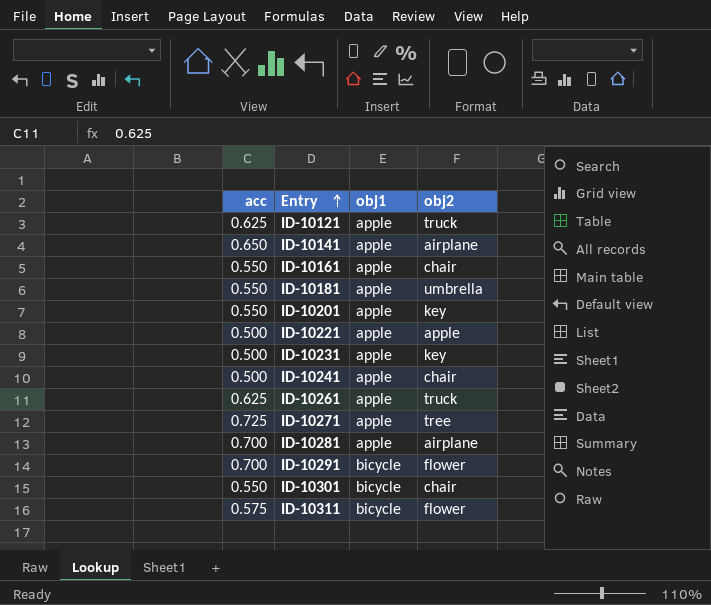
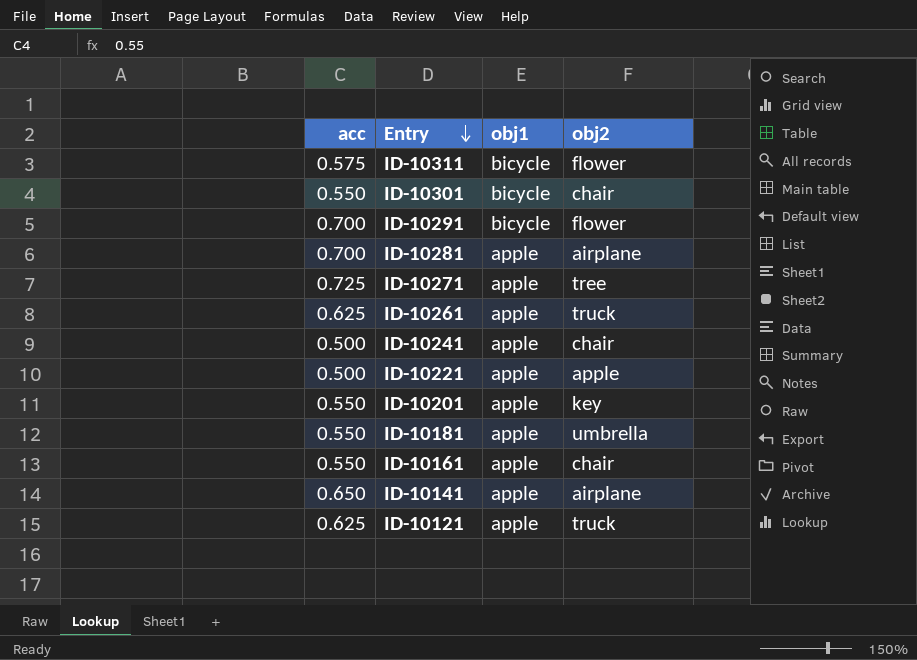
row order: Entry ascending -> Entry descending
row ID-10231: 0.500 | apple | key -> none

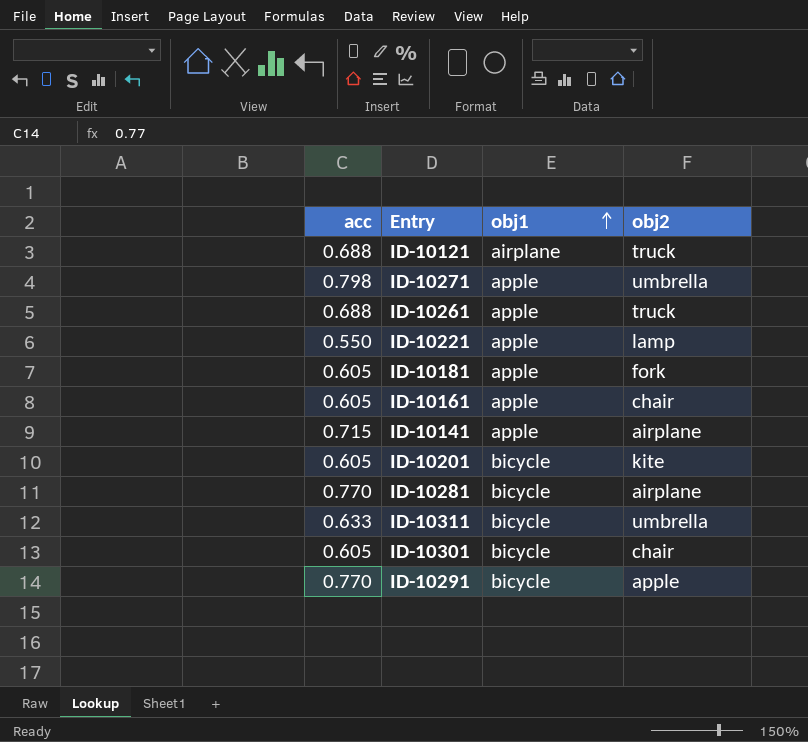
row order: Entry descending -> obj1 ascending
row ID-10241: 0.500 | apple | chair -> none
ID-10121 | acc: 0.625 -> 0.688
ID-10121 | obj1: apple -> airplane
ID-10271 | acc: 0.725 -> 0.798
ID-10271 | obj2: tree -> umbrella
ID-10261 | acc: 0.625 -> 0.688
ID-10221 | acc: 0.500 -> 0.550
ID-10221 | obj2: apple -> lamp
ID-10181 | acc: 0.550 -> 0.605
ID-10181 | obj2: umbrella -> fork
ID-10161 | acc: 0.550 -> 0.605
ID-10141 | acc: 0.650 -> 0.715
ID-10201 | acc: 0.550 -> 0.605
ID-10201 | obj1: apple -> bicycle
ID-10201 | obj2: key -> kite
ID-10281 | acc: 0.700 -> 0.770
ID-10281 | obj1: apple -> bicycle
ID-10311 | acc: 0.575 -> 0.633
ID-10311 | obj2: flower -> umbrella
ID-10301 | acc: 0.550 -> 0.605
ID-10291 | acc: 0.700 -> 0.770
ID-10291 | obj2: flower -> apple

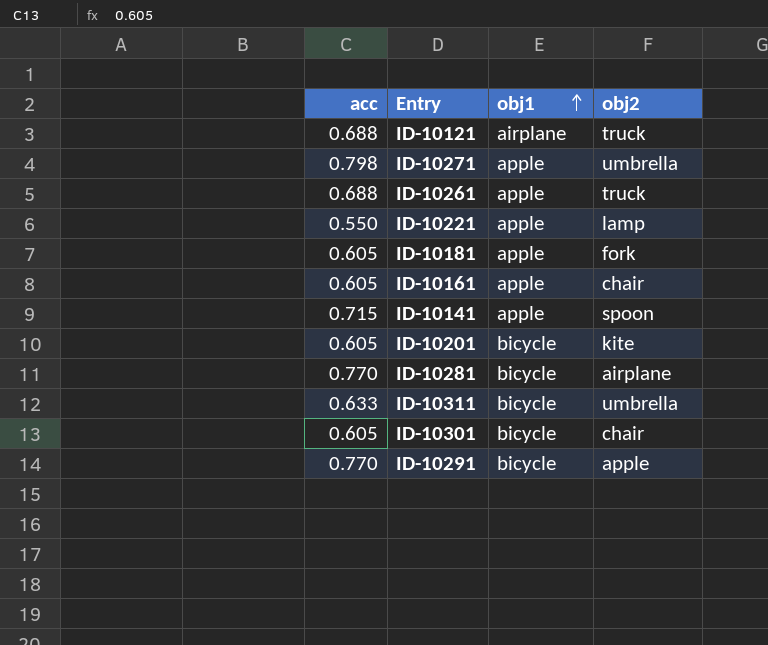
ID-10141 | obj2: airplane -> spoon

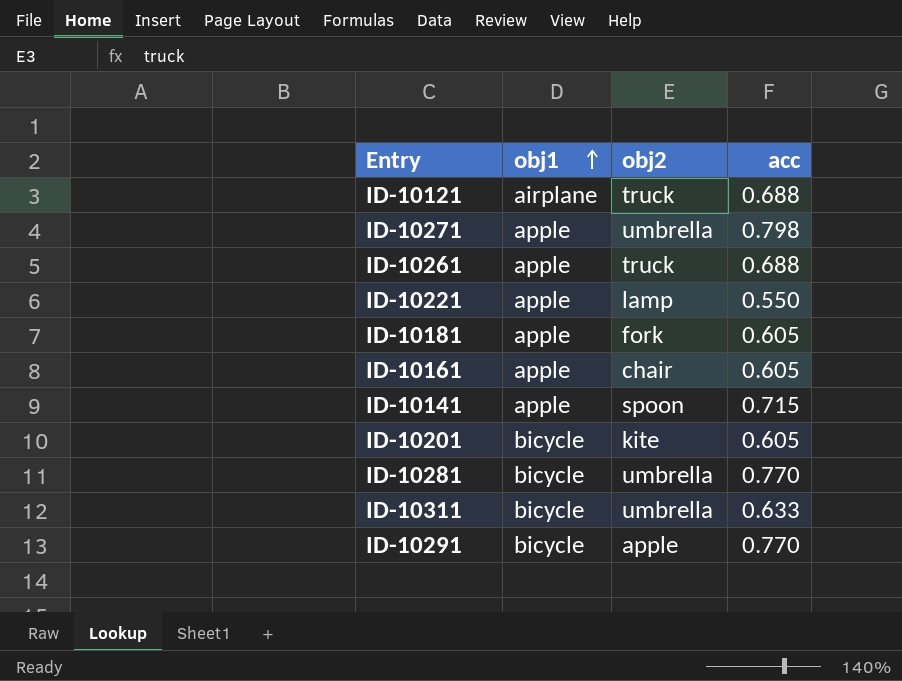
column acc | position: 1 -> 4
row ID-10301: 0.605 | bicycle | chair -> none
ID-10281 | obj2: airplane -> umbrella

